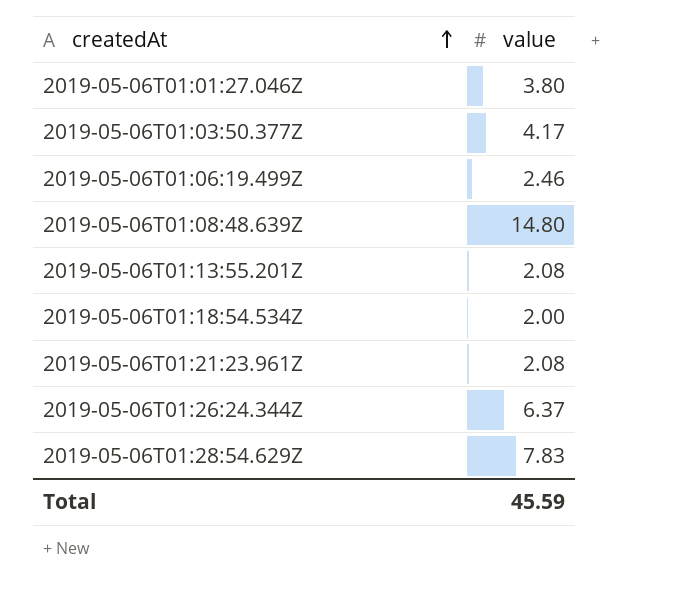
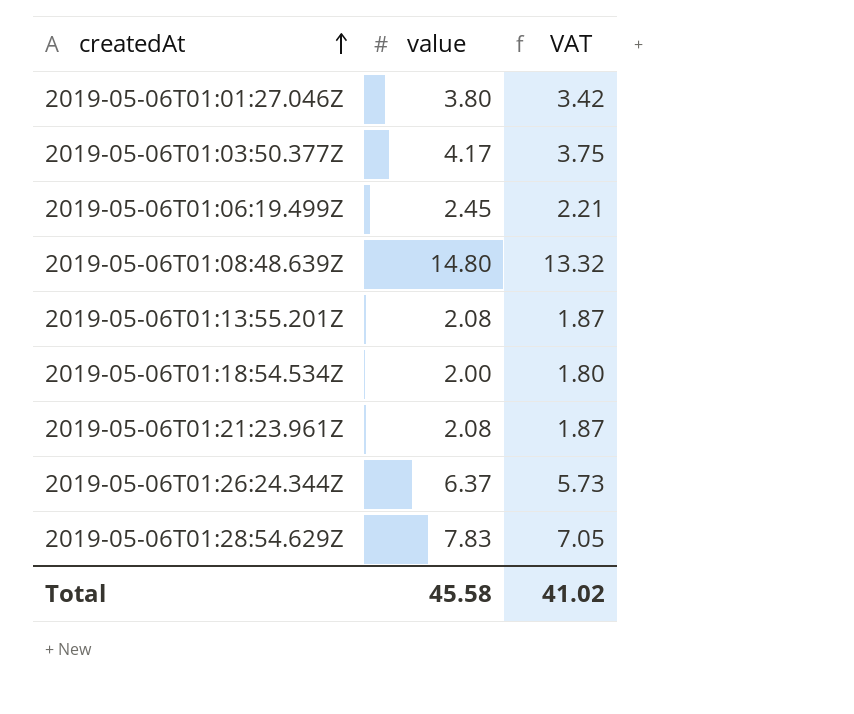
column VAT | formula: none -> [value] * 0.9
2019-05-06T01:06:19.499Z | value: 2.46 -> 2.45
Total | value: 45.59 -> 45.58

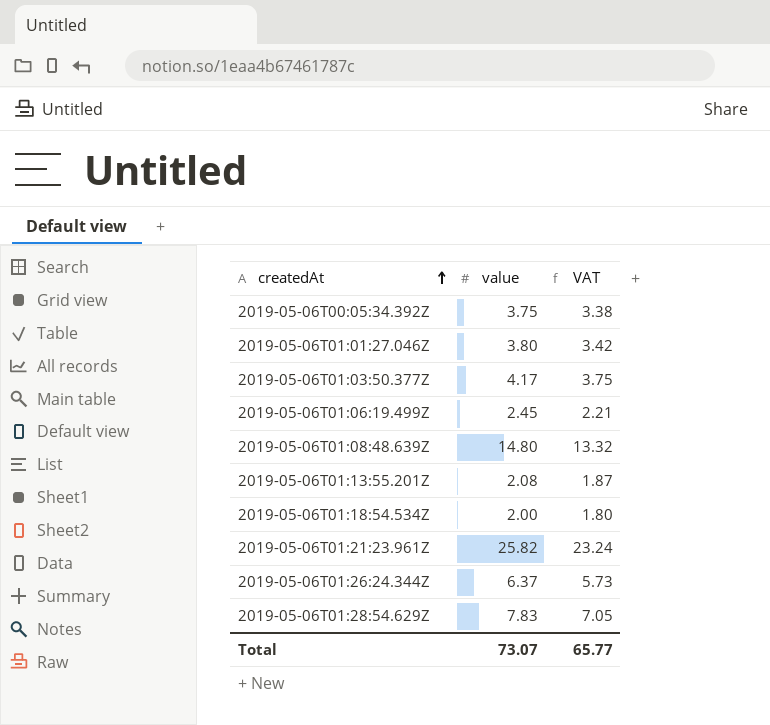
row 2019-05-06T00:05:34.392Z: none -> 3.75 | 3.38
2019-05-06T01:21:23.961Z | value: 2.08 -> 25.82
2019-05-06T01:21:23.961Z | VAT: 1.87 -> 23.24
Total | value: 45.58 -> 73.07
Total | VAT: 41.02 -> 65.77

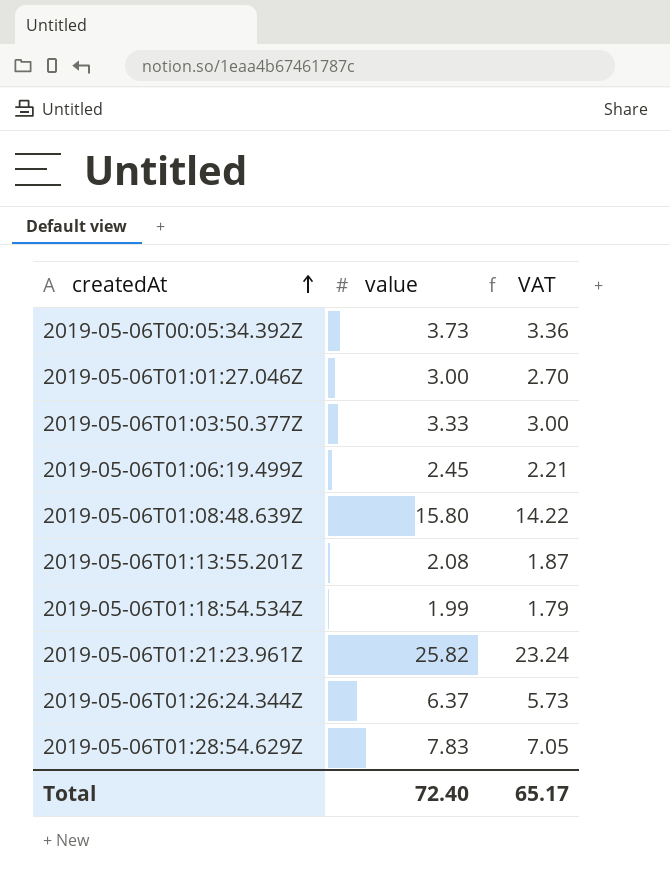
2019-05-06T00:05:34.392Z | value: 3.75 -> 3.73
2019-05-06T00:05:34.392Z | VAT: 3.38 -> 3.36
2019-05-06T01:01:27.046Z | value: 3.80 -> 3.00
2019-05-06T01:01:27.046Z | VAT: 3.42 -> 2.70
2019-05-06T01:03:50.377Z | value: 4.17 -> 3.33
2019-05-06T01:03:50.377Z | VAT: 3.75 -> 3.00
2019-05-06T01:08:48.639Z | value: 14.80 -> 15.80
2019-05-06T01:08:48.639Z | VAT: 13.32 -> 14.22
2019-05-06T01:18:54.534Z | value: 2.00 -> 1.99
2019-05-06T01:18:54.534Z | VAT: 1.80 -> 1.79
Total | value: 73.07 -> 72.40
Total | VAT: 65.77 -> 65.17

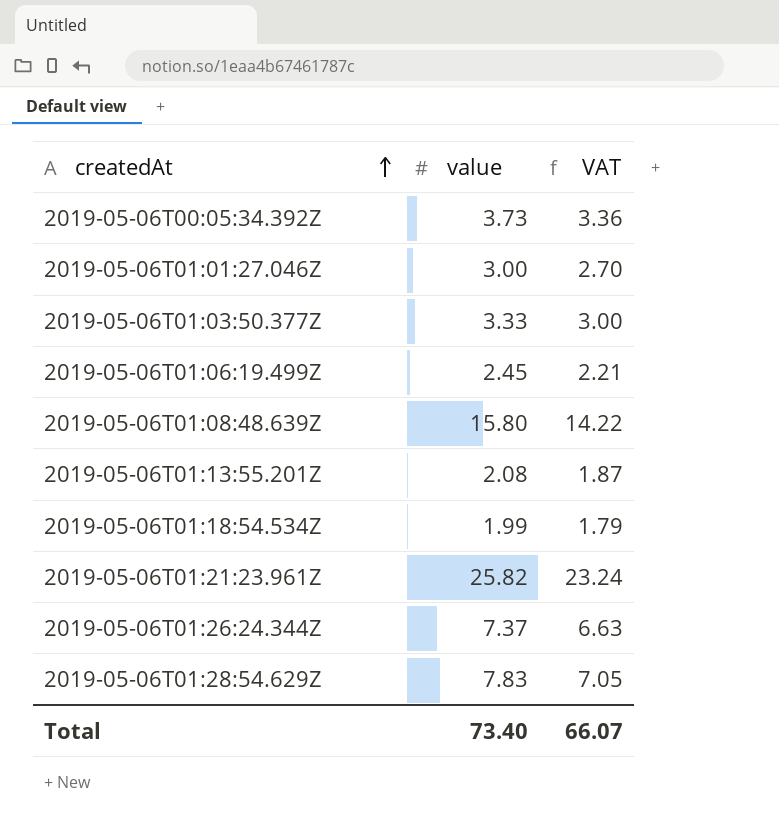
2019-05-06T01:26:24.344Z | value: 6.37 -> 7.37
2019-05-06T01:26:24.344Z | VAT: 5.73 -> 6.63
Total | value: 72.40 -> 73.40
Total | VAT: 65.17 -> 66.07

